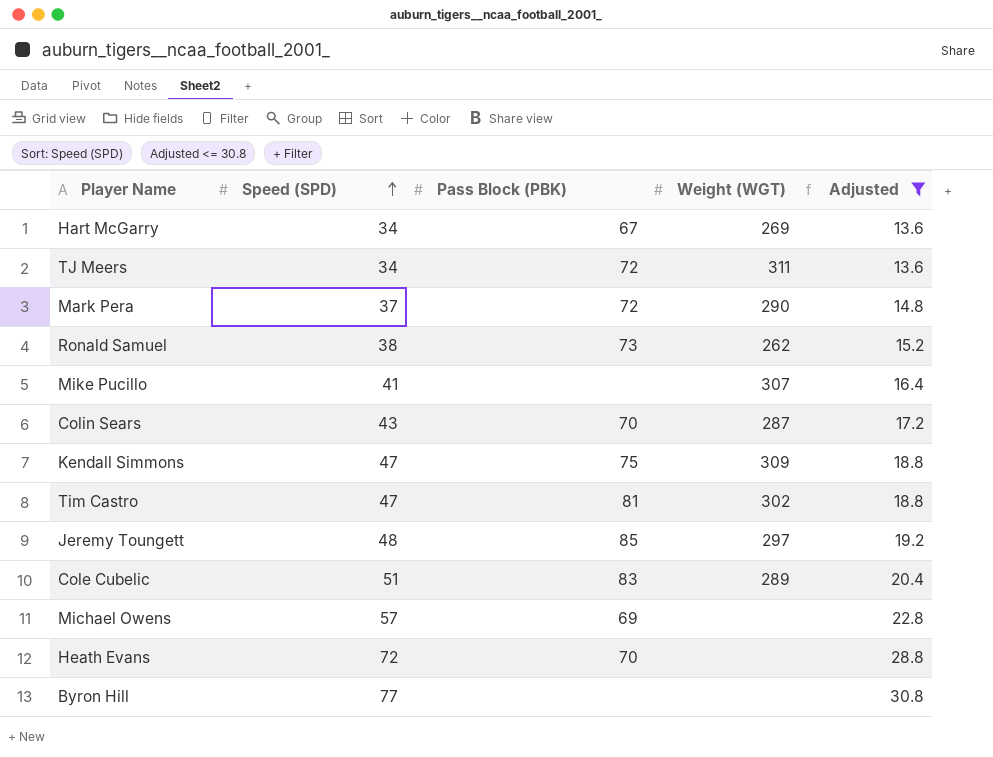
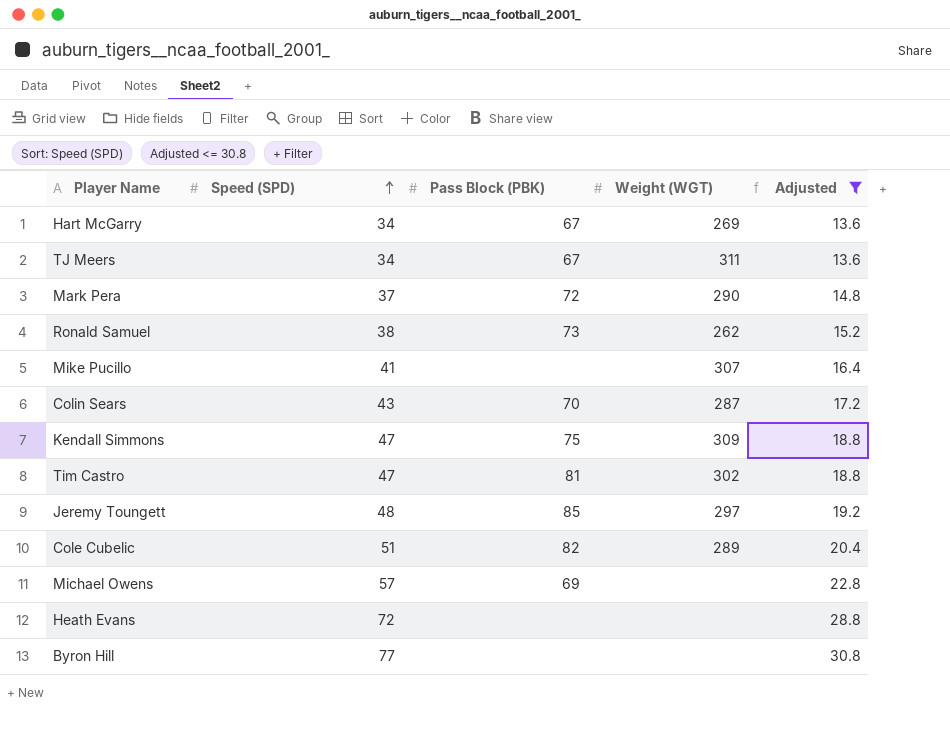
TJ Meers | Pass Block (PBK): 72 -> 67
Cole Cubelic | Pass Block (PBK): 83 -> 82
Heath Evans | Pass Block (PBK): 70 -> none

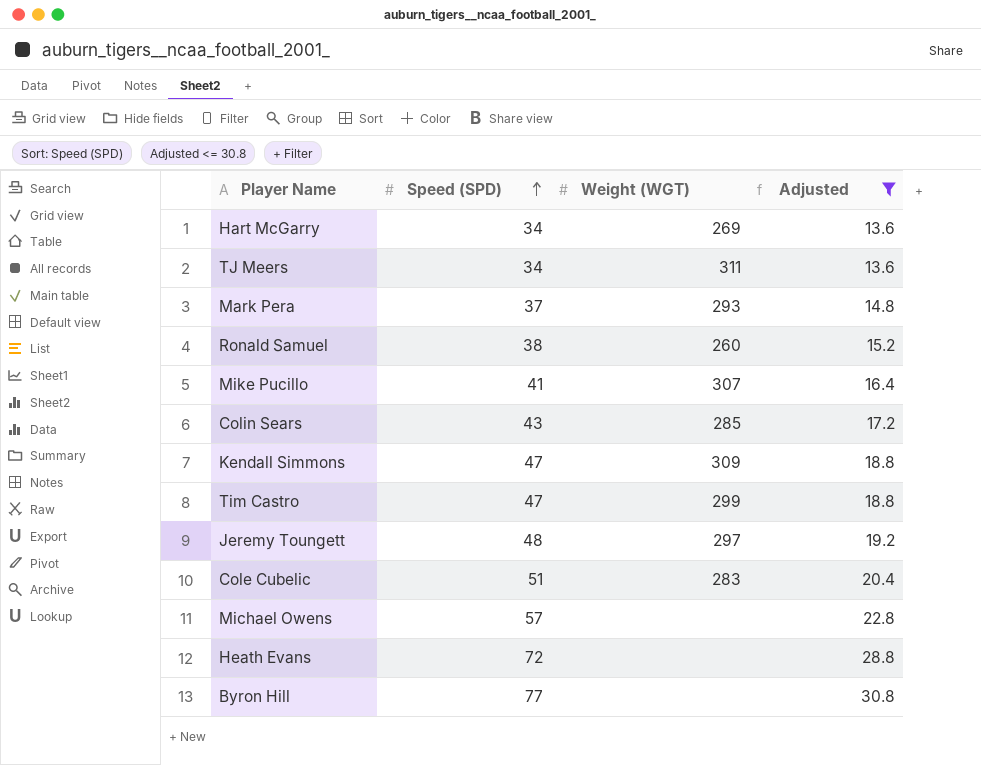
column Pass Block (PBK) | position: 3 -> none
Mark Pera | Weight (WGT): 290 -> 293
Ronald Samuel | Weight (WGT): 262 -> 260
Colin Sears | Weight (WGT): 287 -> 285
Tim Castro | Weight (WGT): 302 -> 299
Cole Cubelic | Weight (WGT): 289 -> 283

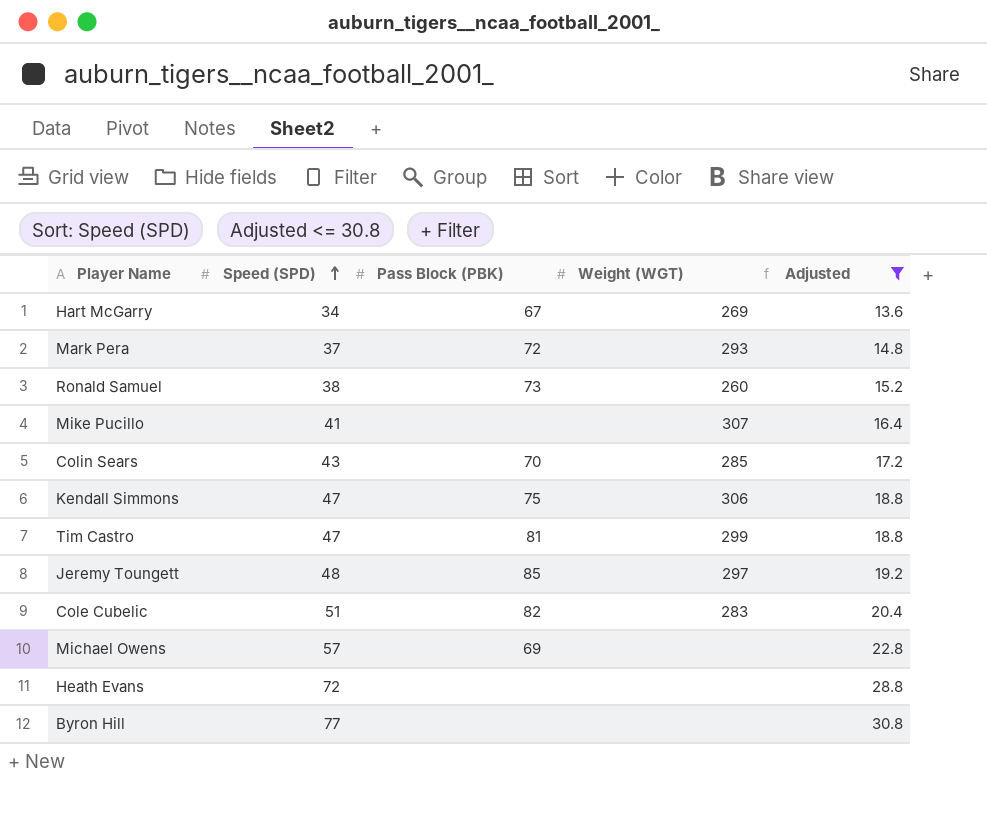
column Pass Block (PBK) | position: none -> 3
row TJ Meers: 34 | 311 | 13.6 -> none
Kendall Simmons | Weight (WGT): 309 -> 306

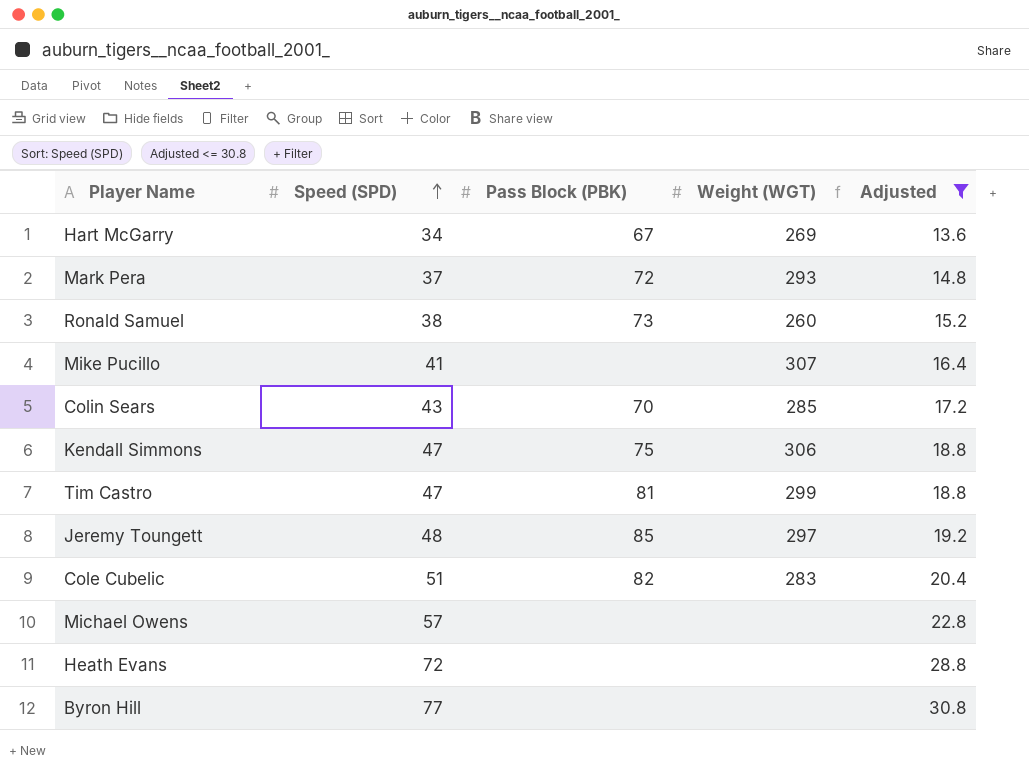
Michael Owens | Pass Block (PBK): 69 -> none

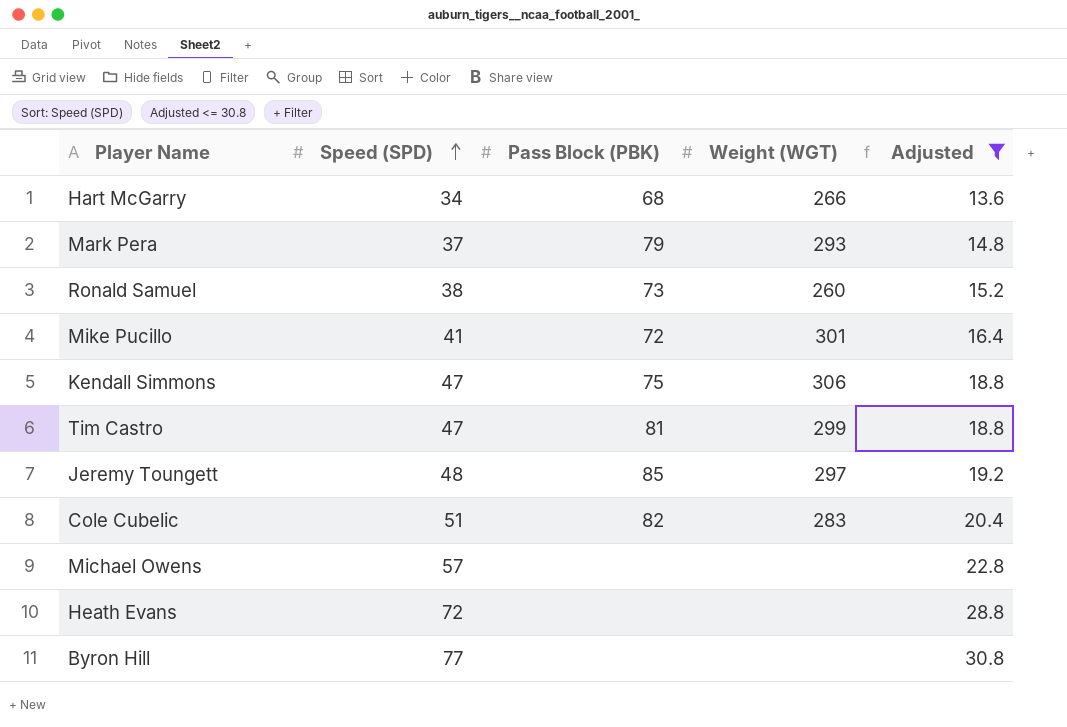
row Colin Sears: 43 | 70 | 285 | 17.2 -> none
Hart McGarry | Pass Block (PBK): 67 -> 68
Hart McGarry | Weight (WGT): 269 -> 266
Mark Pera | Pass Block (PBK): 72 -> 79
Mike Pucillo | Pass Block (PBK): none -> 72
Mike Pucillo | Weight (WGT): 307 -> 301

